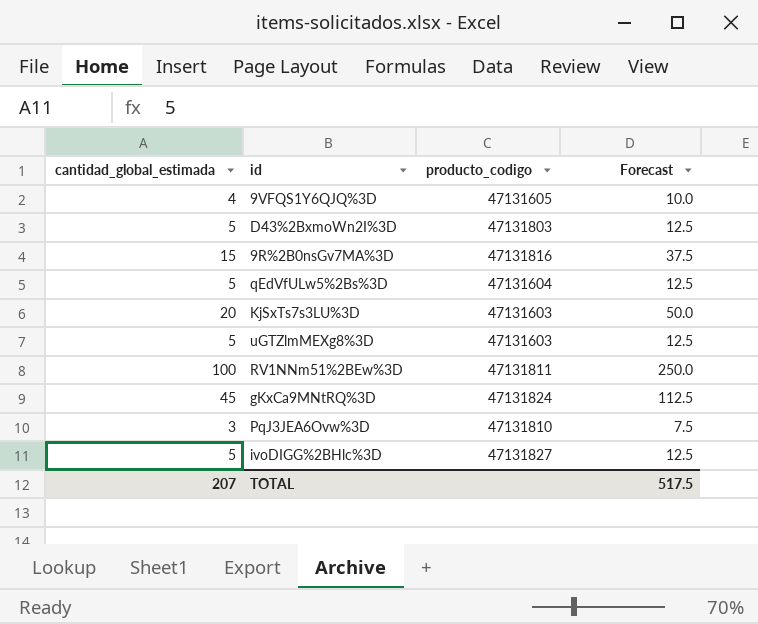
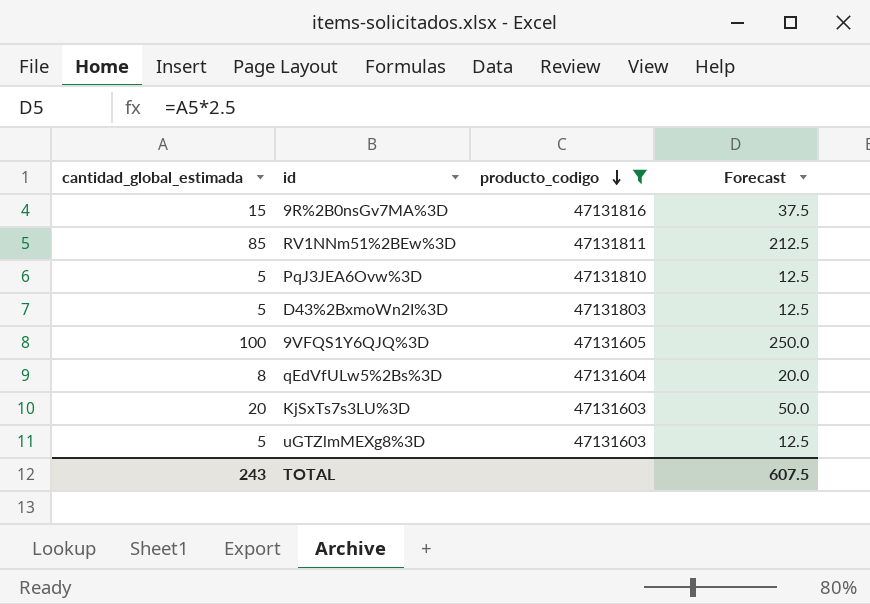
filter: none -> producto_codigo <= 47131816
row order: none -> producto_codigo descending
RV1NNm51%2BEw%3D | cantidad_global_estimada: 100 -> 85
RV1NNm51%2BEw%3D | Forecast: 250.0 -> 212.5
PqJ3JEA6Ovw%3D | cantidad_global_estimada: 3 -> 5
PqJ3JEA6Ovw%3D | Forecast: 7.5 -> 12.5
9VFQS1Y6QJQ%3D | cantidad_global_estimada: 4 -> 100
9VFQS1Y6QJQ%3D | Forecast: 10.0 -> 250.0
qEdVfULw5%2Bs%3D | cantidad_global_estimada: 5 -> 8
qEdVfULw5%2Bs%3D | Forecast: 12.5 -> 20.0
TOTAL | cantidad_global_estimada: 207 -> 243
TOTAL | Forecast: 517.5 -> 607.5

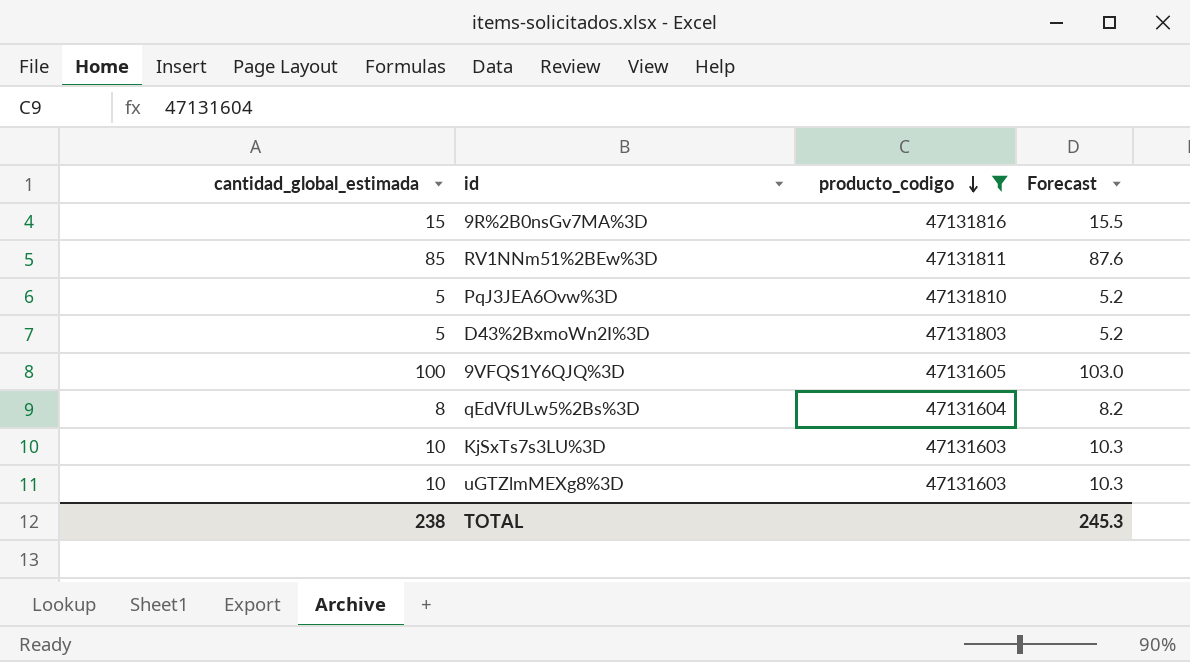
column Forecast | formula: [cantidad_global_estimada] * 2.5 -> [cantidad_global_estimada] * 1.03
KjSxTs7s3LU%3D | cantidad_global_estimada: 20 -> 10
uGTZlmMEXg8%3D | cantidad_global_estimada: 5 -> 10
TOTAL | cantidad_global_estimada: 243 -> 238
TOTAL | Forecast: 607.5 -> 245.3

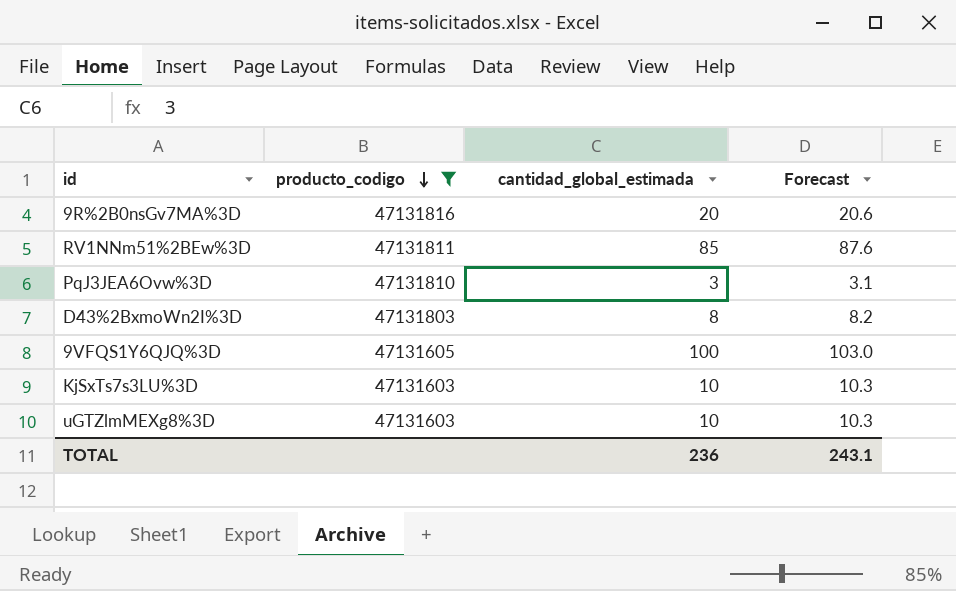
column cantidad_global_estimada | position: 1 -> 3
row qEdVfULw5%2Bs%3D: 8 | 47131604 | 8.2 -> none
9R%2B0nsGv7MA%3D | cantidad_global_estimada: 15 -> 20
9R%2B0nsGv7MA%3D | Forecast: 15.5 -> 20.6
PqJ3JEA6Ovw%3D | cantidad_global_estimada: 5 -> 3
PqJ3JEA6Ovw%3D | Forecast: 5.2 -> 3.1
D43%2BxmoWn2I%3D | cantidad_global_estimada: 5 -> 8
D43%2BxmoWn2I%3D | Forecast: 5.2 -> 8.2
TOTAL | cantidad_global_estimada: 238 -> 236
TOTAL | Forecast: 245.3 -> 243.1

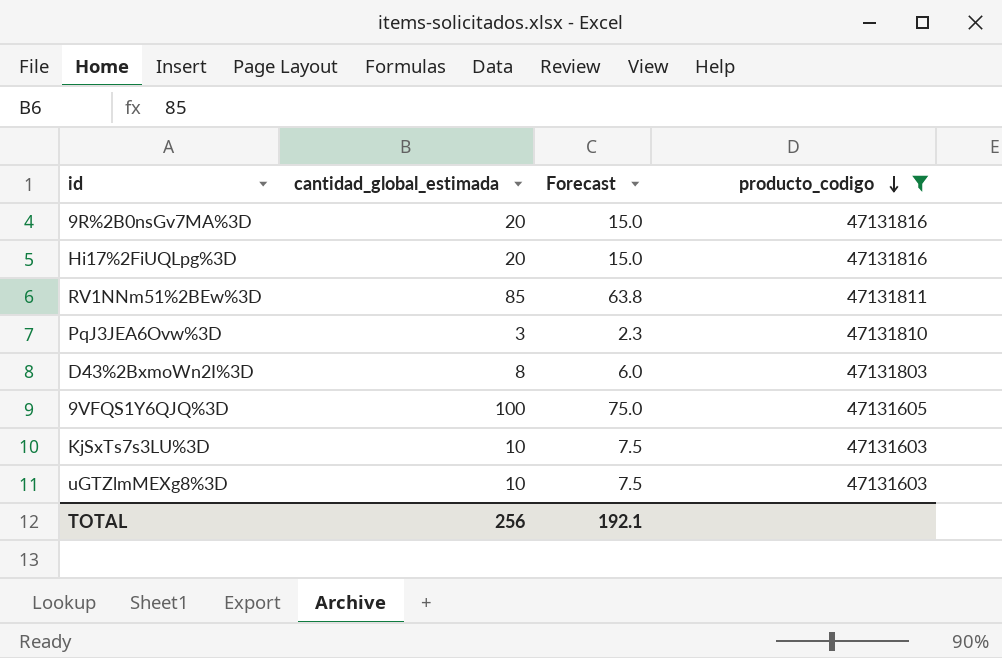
column Forecast | formula: [cantidad_global_estimada] * 1.03 -> [cantidad_global_estimada] * 0.75
column producto_codigo | position: 2 -> 4
row Hi17%2FiUQLpg%3D: none -> 20 | 15.0 | 47131816
TOTAL | cantidad_global_estimada: 236 -> 256
TOTAL | Forecast: 243.1 -> 192.1

